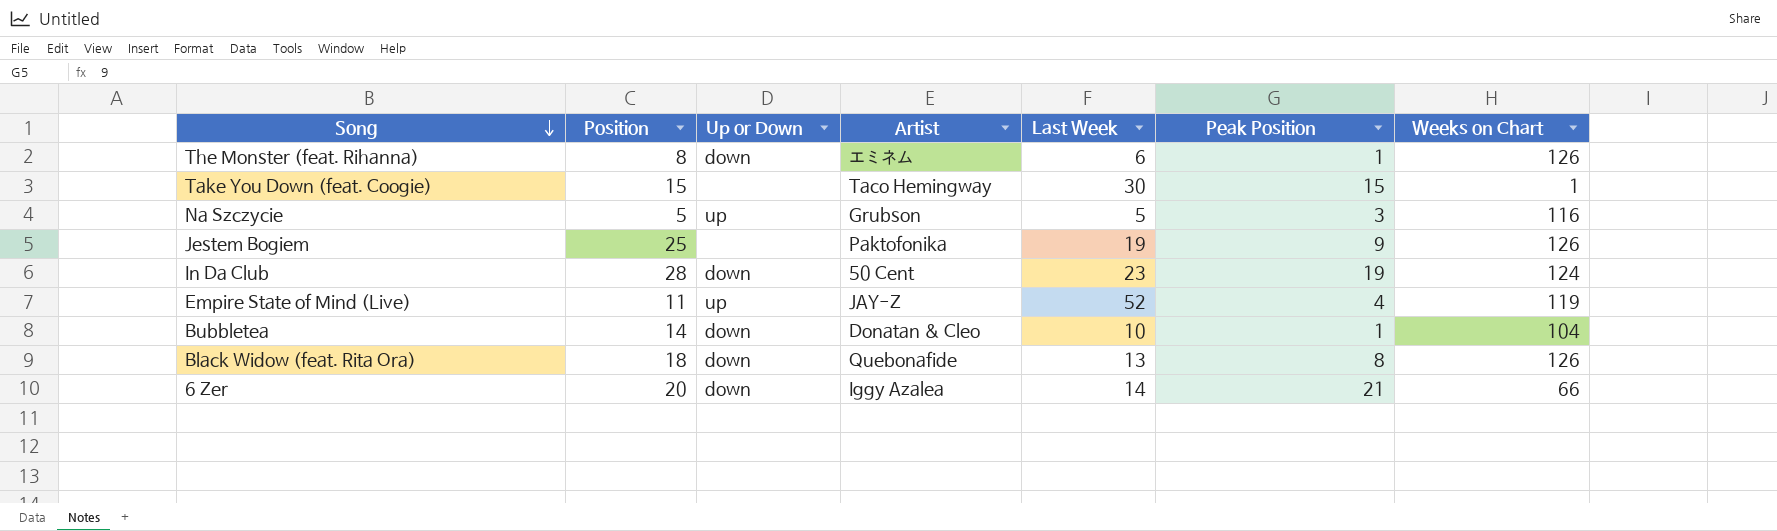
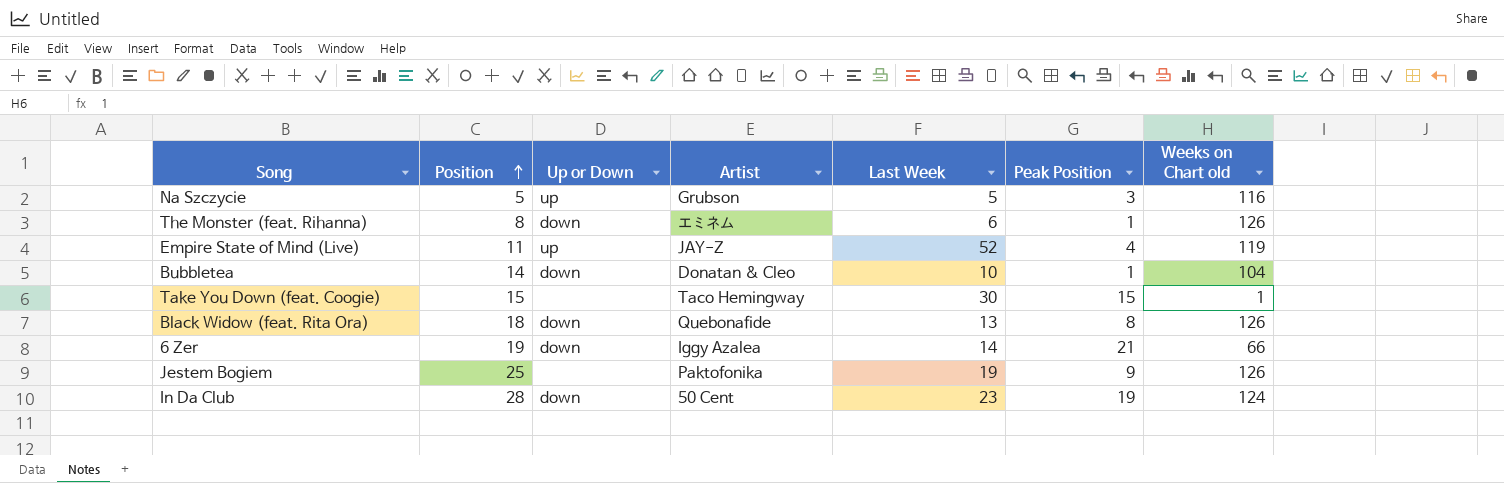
row order: Song descending -> Position ascending
column name: Weeks on Chart -> Weeks on Chart old
6 Zer | Position: 20 -> 19

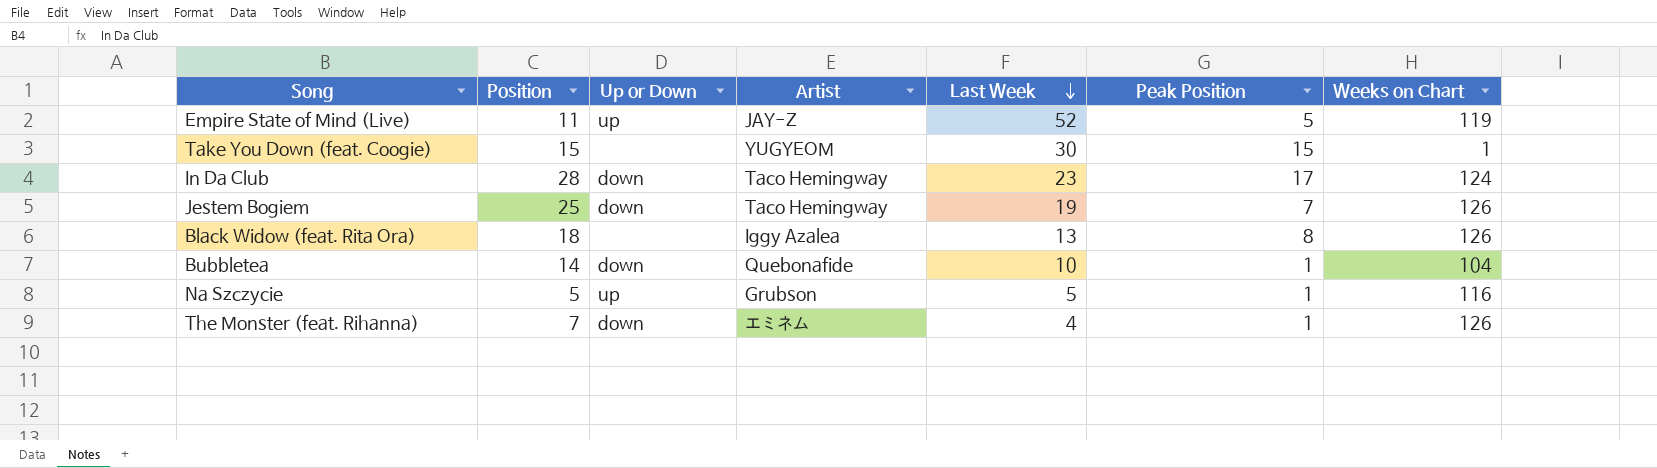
row order: Position ascending -> Last Week descending
column name: Weeks on Chart old -> Weeks on Chart
row 6 Zer: 19 | down | Iggy Azalea | 14 | 21 | 66 -> none
Empire State of Mind (Live) | Peak Position: 4 -> 5
Take You Down (feat. Coogie) | Artist: Taco Hemingway -> YUGYEOM
In Da Club | Artist: 50 Cent -> Taco Hemingway
In Da Club | Peak Position: 19 -> 17
Jestem Bogiem | Up or Down: none -> down
Jestem Bogiem | Artist: Paktofonika -> Taco Hemingway
Jestem Bogiem | Peak Position: 9 -> 7
Black Widow (feat. Rita Ora) | Up or Down: down -> none
Black Widow (feat. Rita Ora) | Artist: Quebonafide -> Iggy Azalea
Bubbletea | Artist: Donatan & Cleo -> Quebonafide
Na Szczycie | Peak Position: 3 -> 1
The Monster (feat. Rihanna) | Position: 8 -> 7
The Monster (feat. Rihanna) | Last Week: 6 -> 4

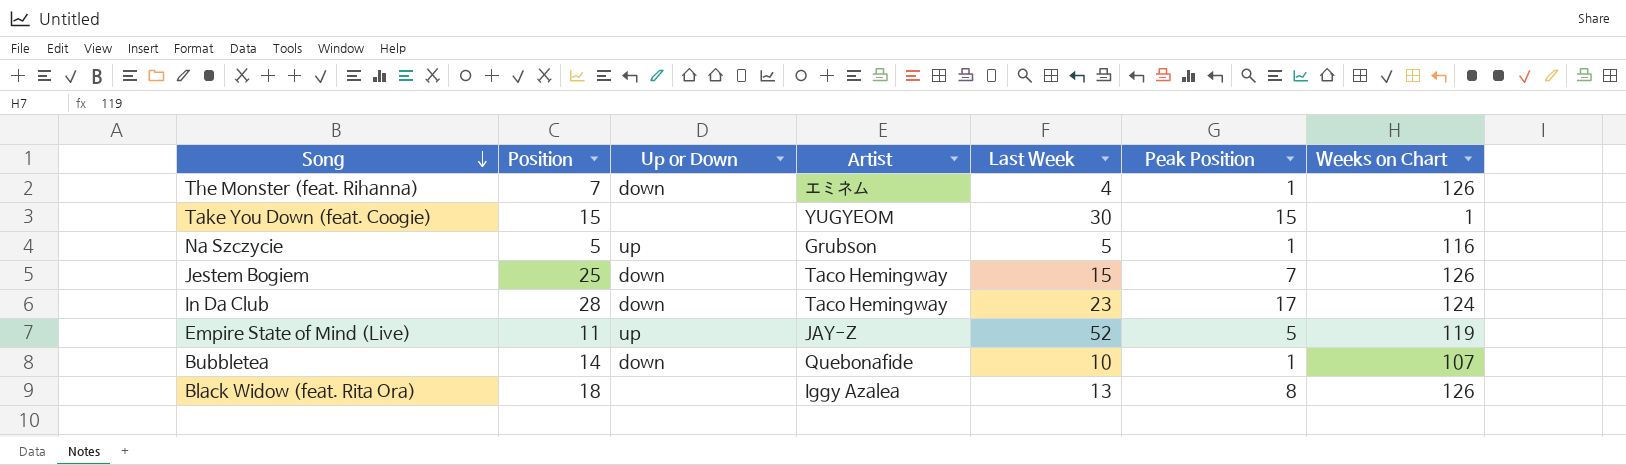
row order: Last Week descending -> Song descending
Jestem Bogiem | Last Week: 19 -> 15
Bubbletea | Weeks on Chart: 104 -> 107

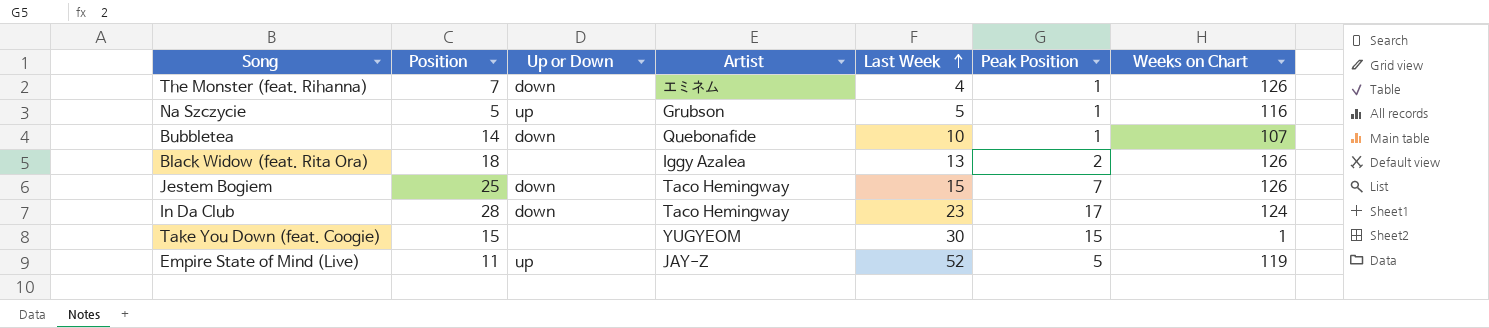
row order: Song descending -> Last Week ascending
Black Widow (feat. Rita Ora) | Peak Position: 8 -> 2

